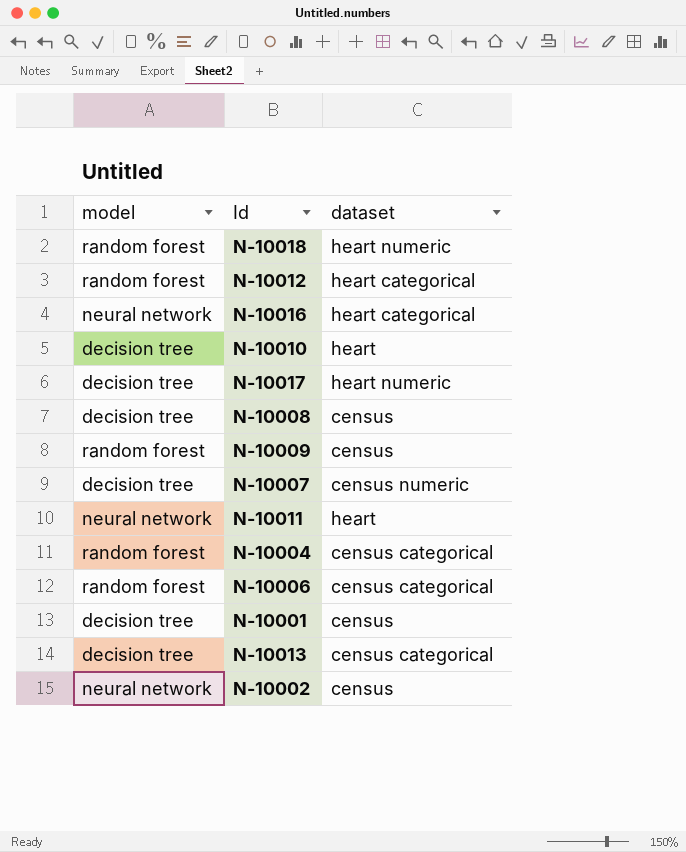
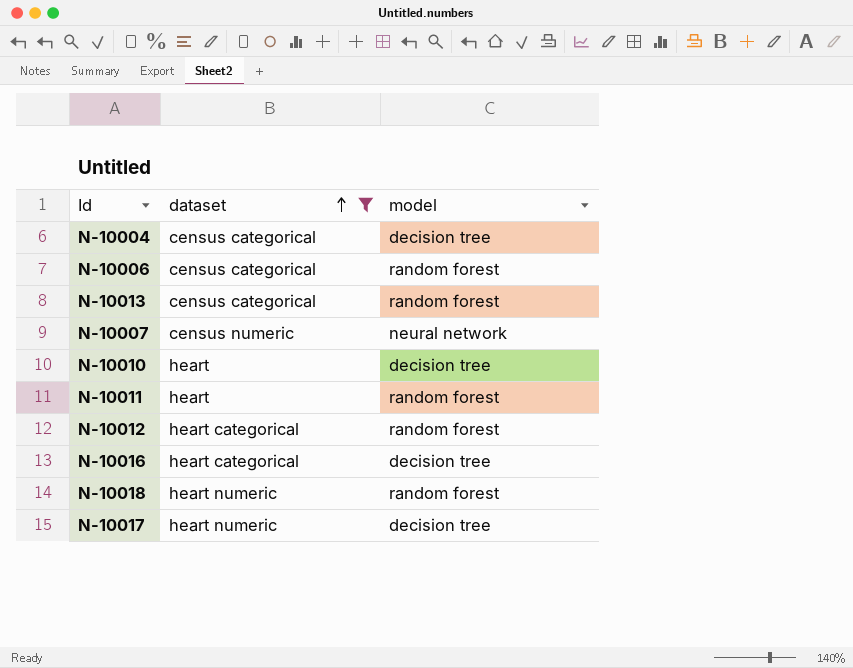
filter: none -> dataset != census
row order: none -> dataset ascending
column model | position: 1 -> 3
N-10004 | model: random forest -> decision tree
N-10013 | model: decision tree -> random forest
N-10007 | model: decision tree -> neural network
N-10011 | model: neural network -> random forest
N-10016 | model: neural network -> decision tree

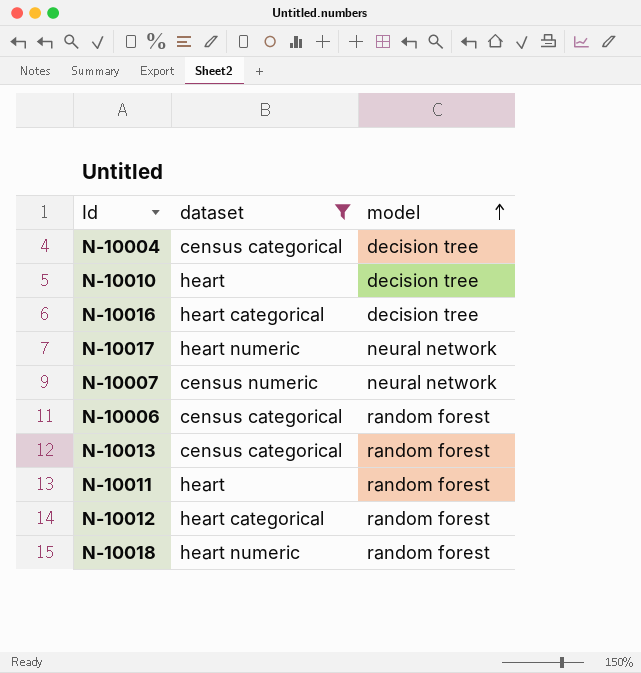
row order: dataset ascending -> model ascending
N-10017 | model: decision tree -> neural network

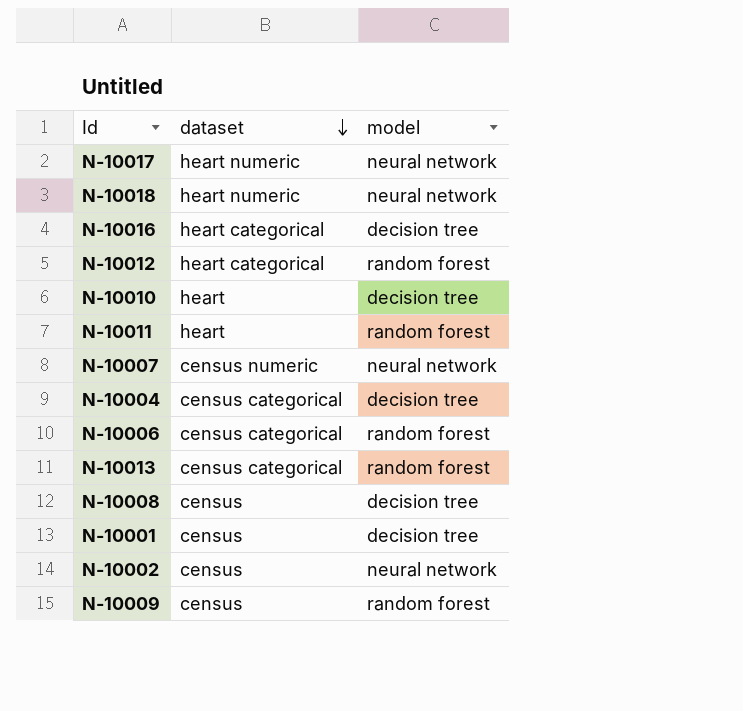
filter: dataset != census -> none
row order: model ascending -> dataset descending
N-10018 | model: random forest -> neural network

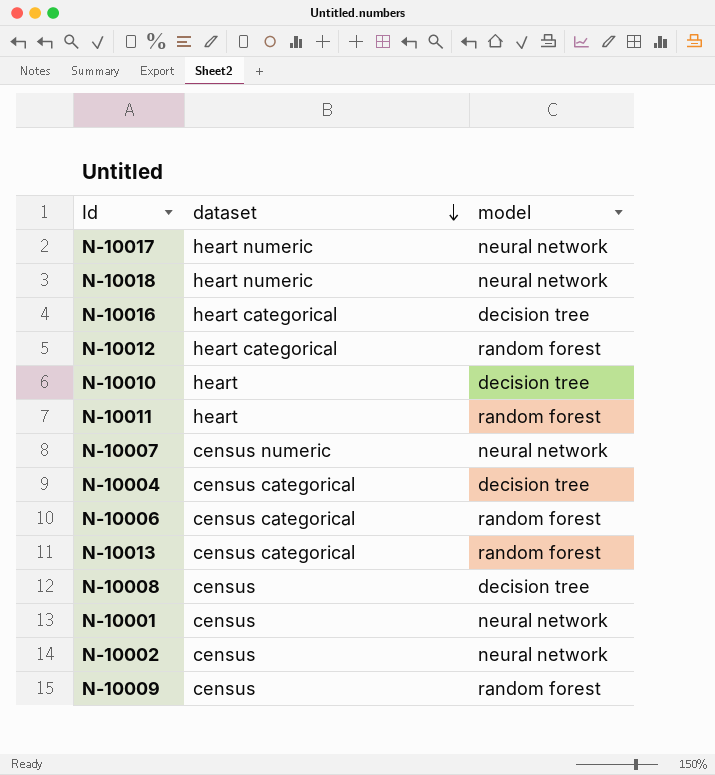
N-10001 | model: decision tree -> neural network

